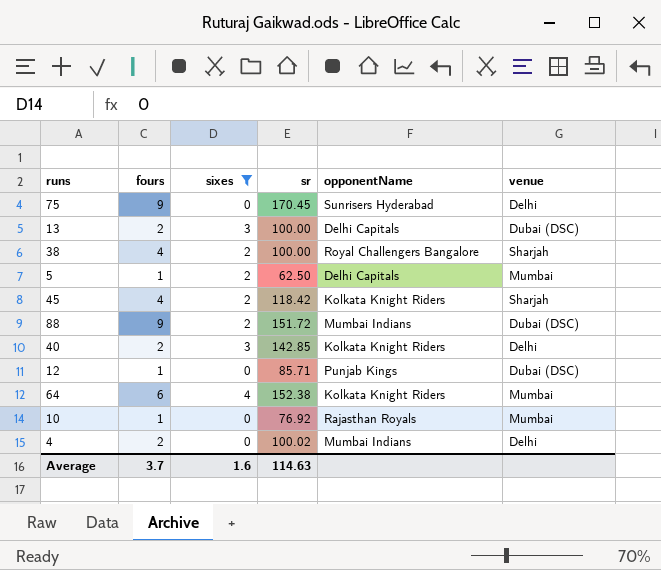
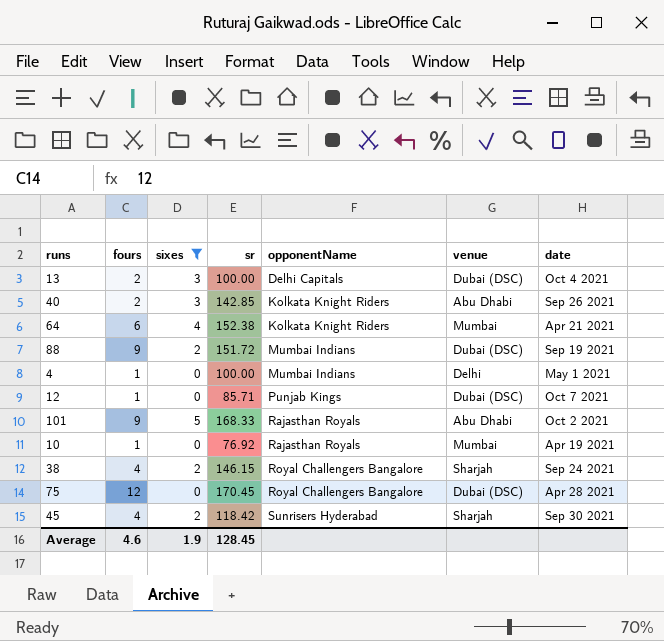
row order: none -> opponentName ascending
column date | position: none -> 7
row 5: 1 | 2 | 62.50 | Delhi Capitals | Mumbai -> none
40 | venue: Delhi -> Abu Dhabi
4 | fours: 2 -> 1
4 | sr: 100.02 -> 100.00
row 101: none -> 9 | 5 | 168.33 | Rajasthan Royals | Abu Dhabi | Oct 2 2021
38 | sr: 100.00 -> 146.15
75 | fours: 9 -> 12
75 | opponentName: Sunrisers Hyderabad -> Royal Challengers Bangalore
75 | venue: Delhi -> Dubai (DSC)
45 | opponentName: Kolkata Knight Riders -> Sunrisers Hyderabad
Average | fours: 3.7 -> 4.6
Average | sixes: 1.6 -> 1.9
Average | sr: 114.63 -> 128.45

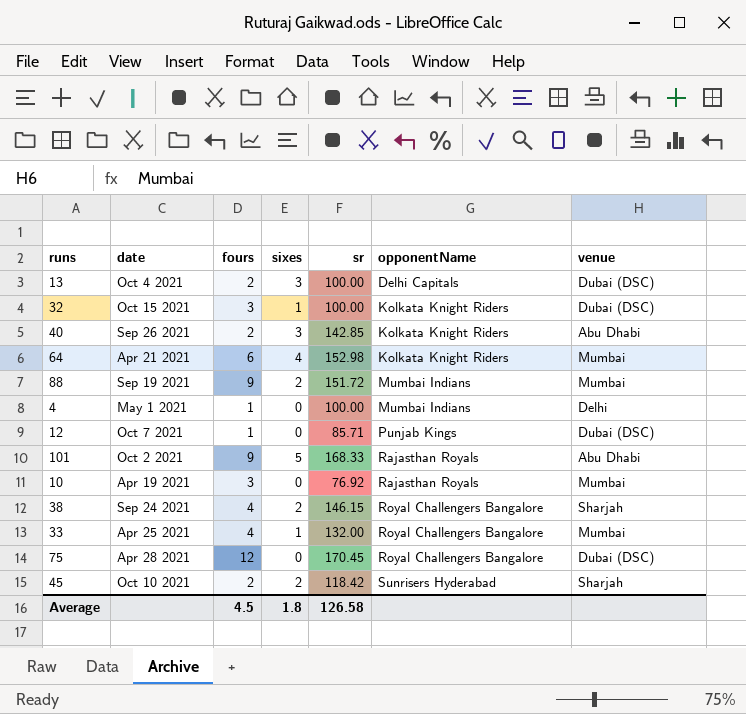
filter: sixes != 1 -> none
column date | position: 7 -> 2
64 | sr: 152.38 -> 152.98
88 | venue: Dubai (DSC) -> Mumbai
10 | fours: 1 -> 3
45 | date: Sep 30 2021 -> Oct 10 2021
45 | fours: 4 -> 2
Average | fours: 4.6 -> 4.5
Average | sixes: 1.9 -> 1.8
Average | sr: 128.45 -> 126.58

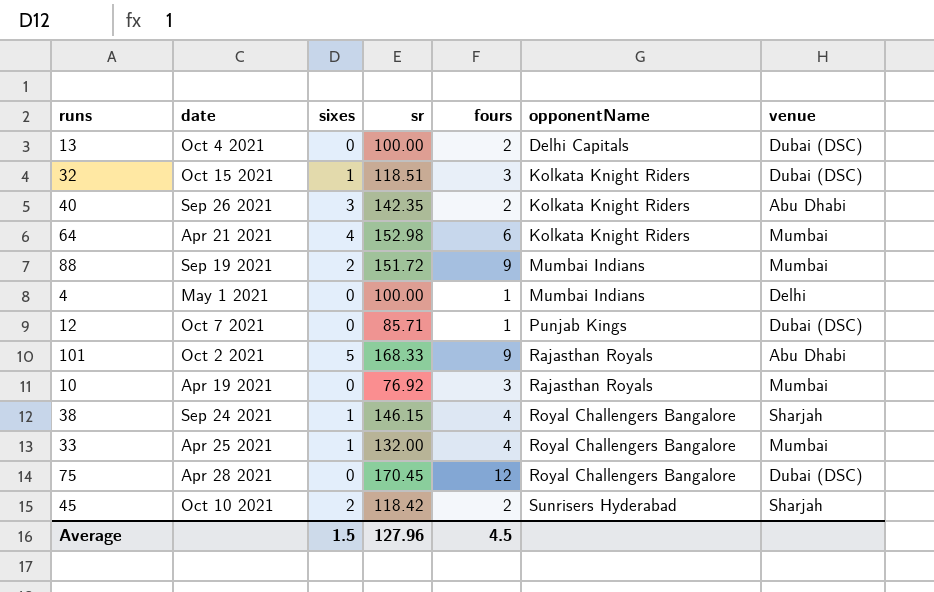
column fours | position: 3 -> 5
13 | sixes: 3 -> 0
32 | sr: 100.00 -> 118.51
40 | sr: 142.85 -> 142.35
38 | sixes: 2 -> 1
Average | sixes: 1.8 -> 1.5
Average | sr: 126.58 -> 127.96

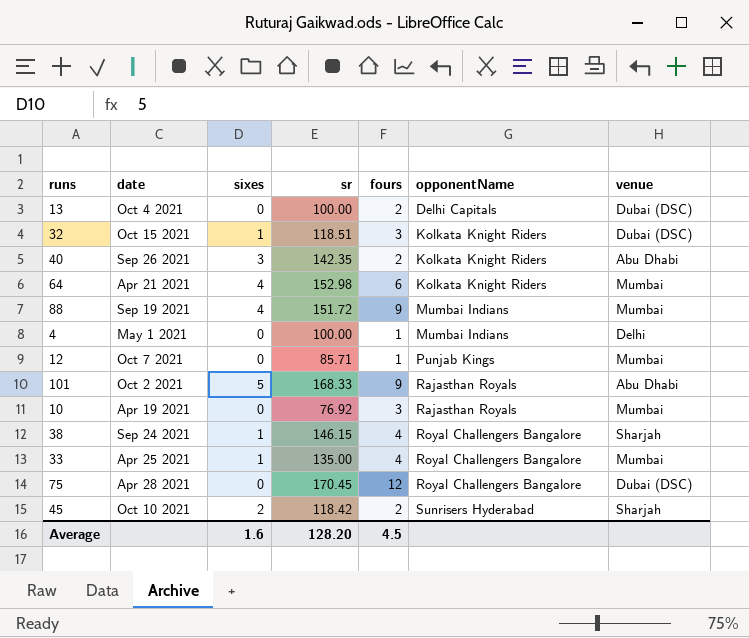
88 | sixes: 2 -> 4
12 | venue: Dubai (DSC) -> Mumbai
33 | sr: 132.00 -> 135.00
Average | sixes: 1.5 -> 1.6
Average | sr: 127.96 -> 128.20

